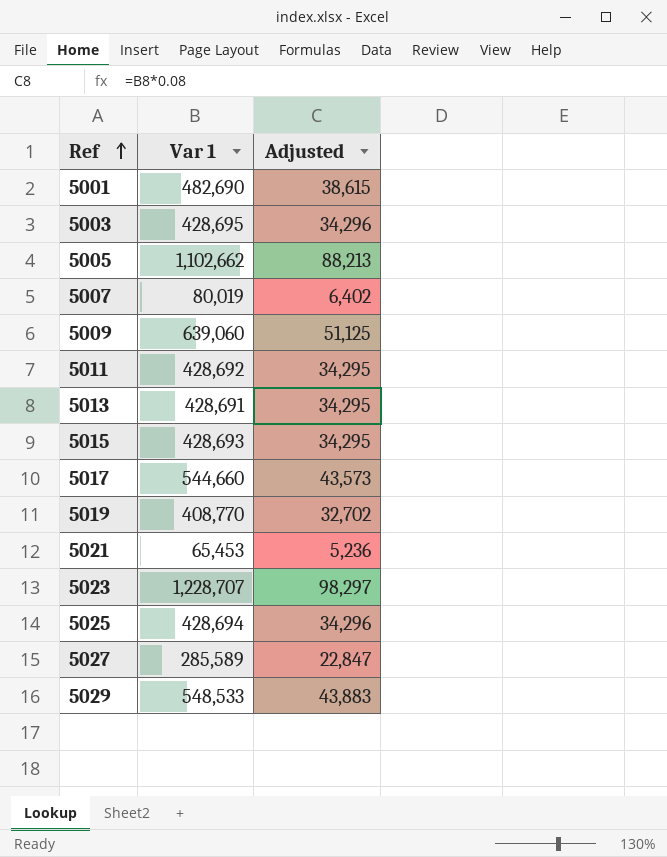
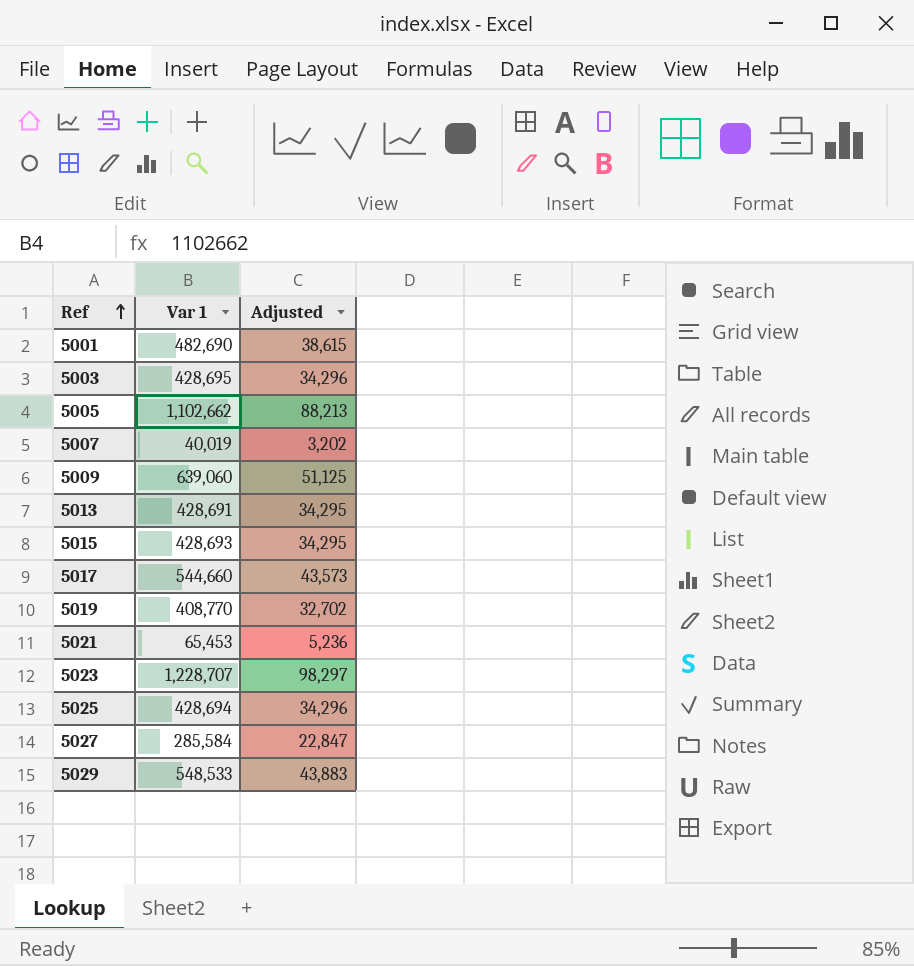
row 5011: 428,692 | 34,295 -> none
5007 | Var 1: 80,019 -> 40,019
5007 | Adjusted: 6,402 -> 3,202
5027 | Var 1: 285,589 -> 285,584

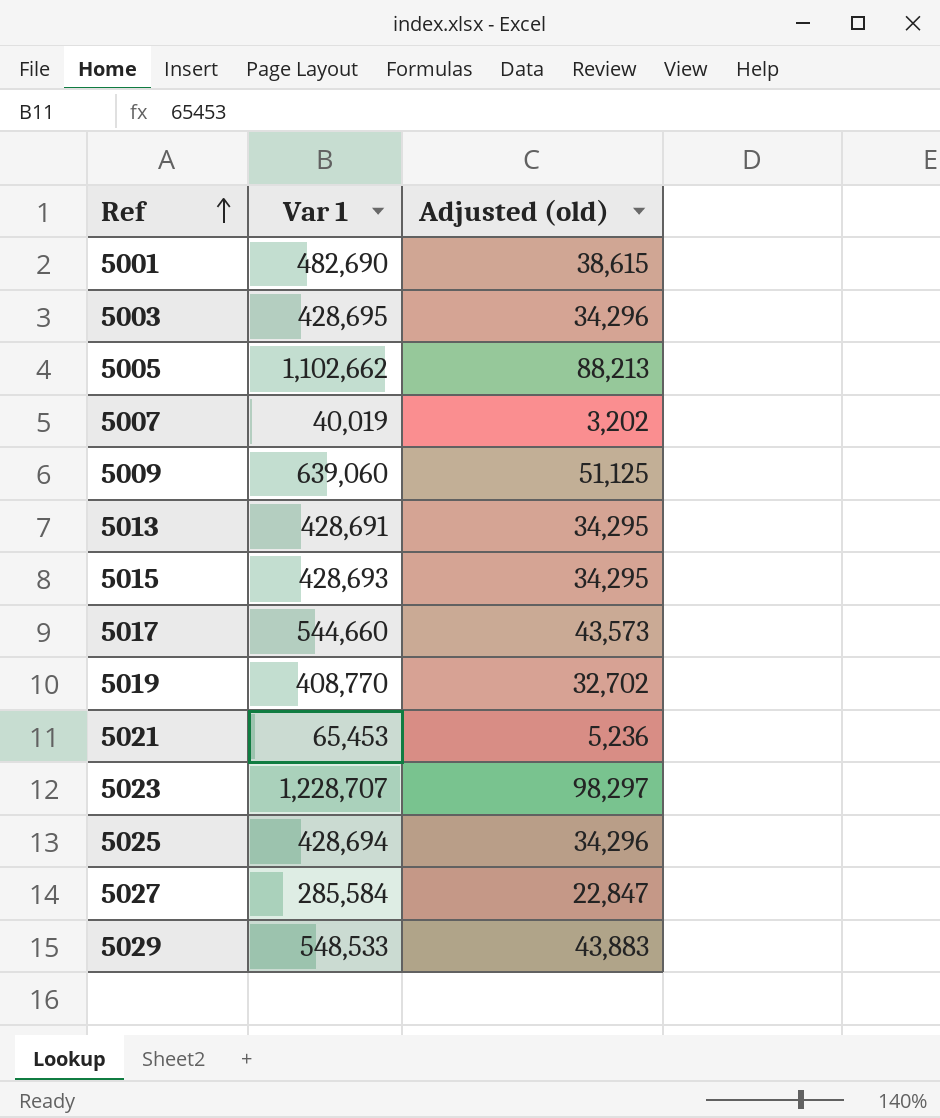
column name: Adjusted -> Adjusted (old)

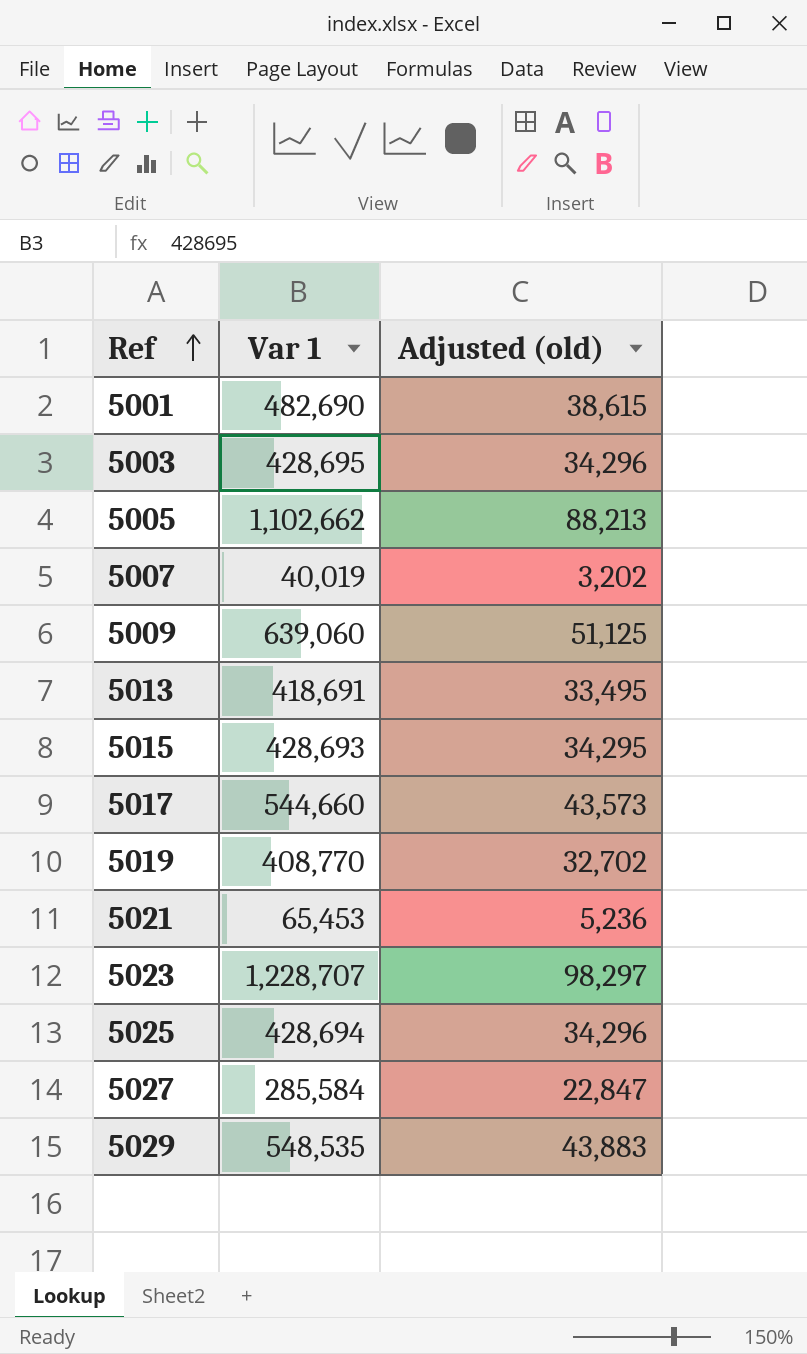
5013 | Var 1: 428,691 -> 418,691
5013 | Adjusted (old): 34,295 -> 33,495
5029 | Var 1: 548,533 -> 548,535

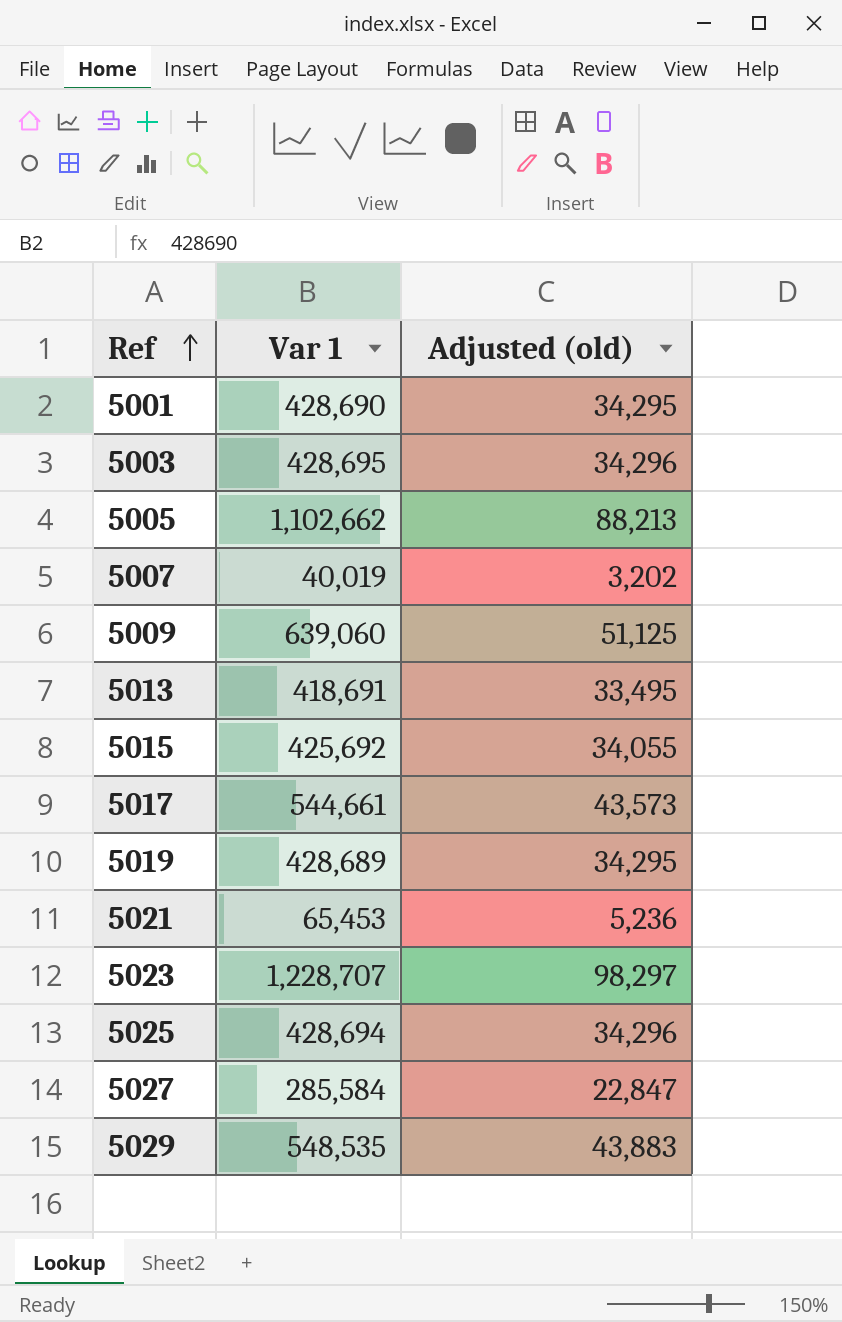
5001 | Var 1: 482,690 -> 428,690
5001 | Adjusted (old): 38,615 -> 34,295
5015 | Var 1: 428,693 -> 425,692
5015 | Adjusted (old): 34,295 -> 34,055
5017 | Var 1: 544,660 -> 544,661
5019 | Var 1: 408,770 -> 428,689
5019 | Adjusted (old): 32,702 -> 34,295

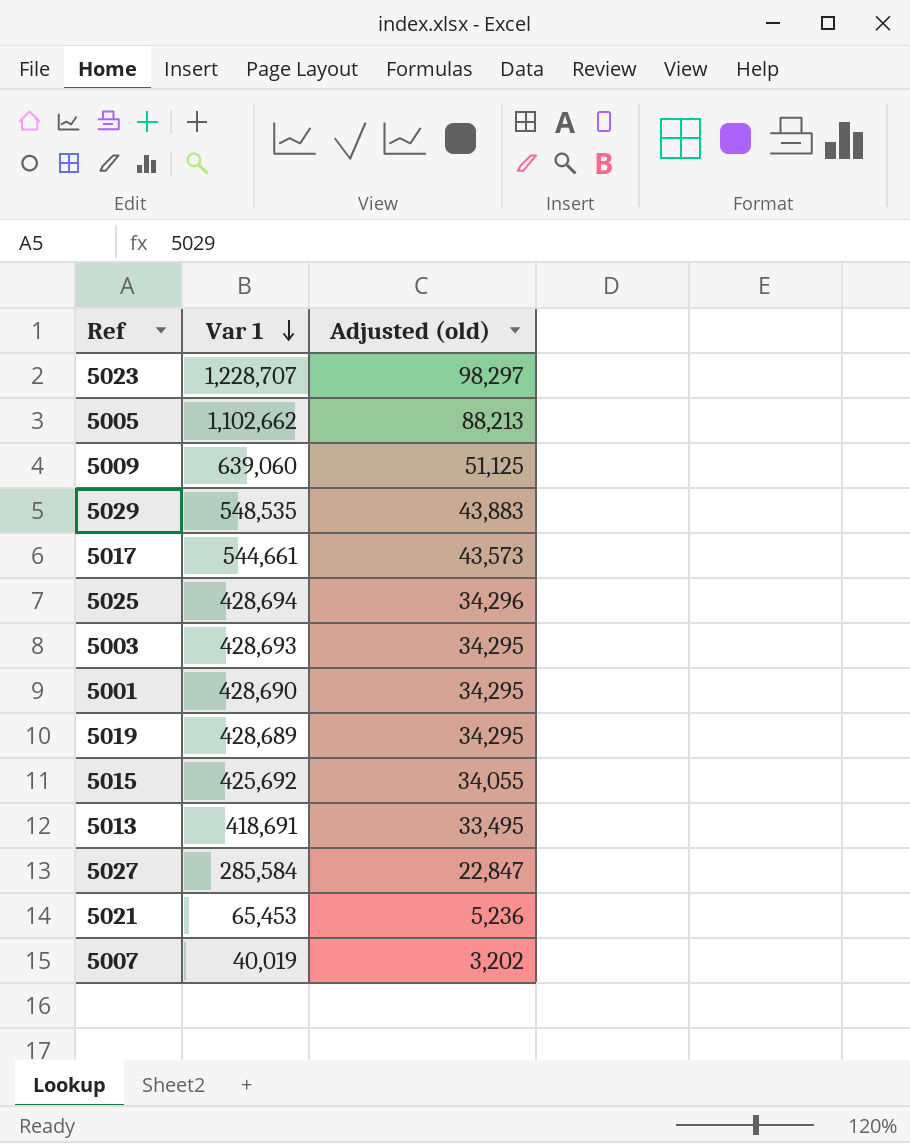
row order: Ref ascending -> Var 1 descending
5003 | Var 1: 428,695 -> 428,693
5003 | Adjusted (old): 34,296 -> 34,295

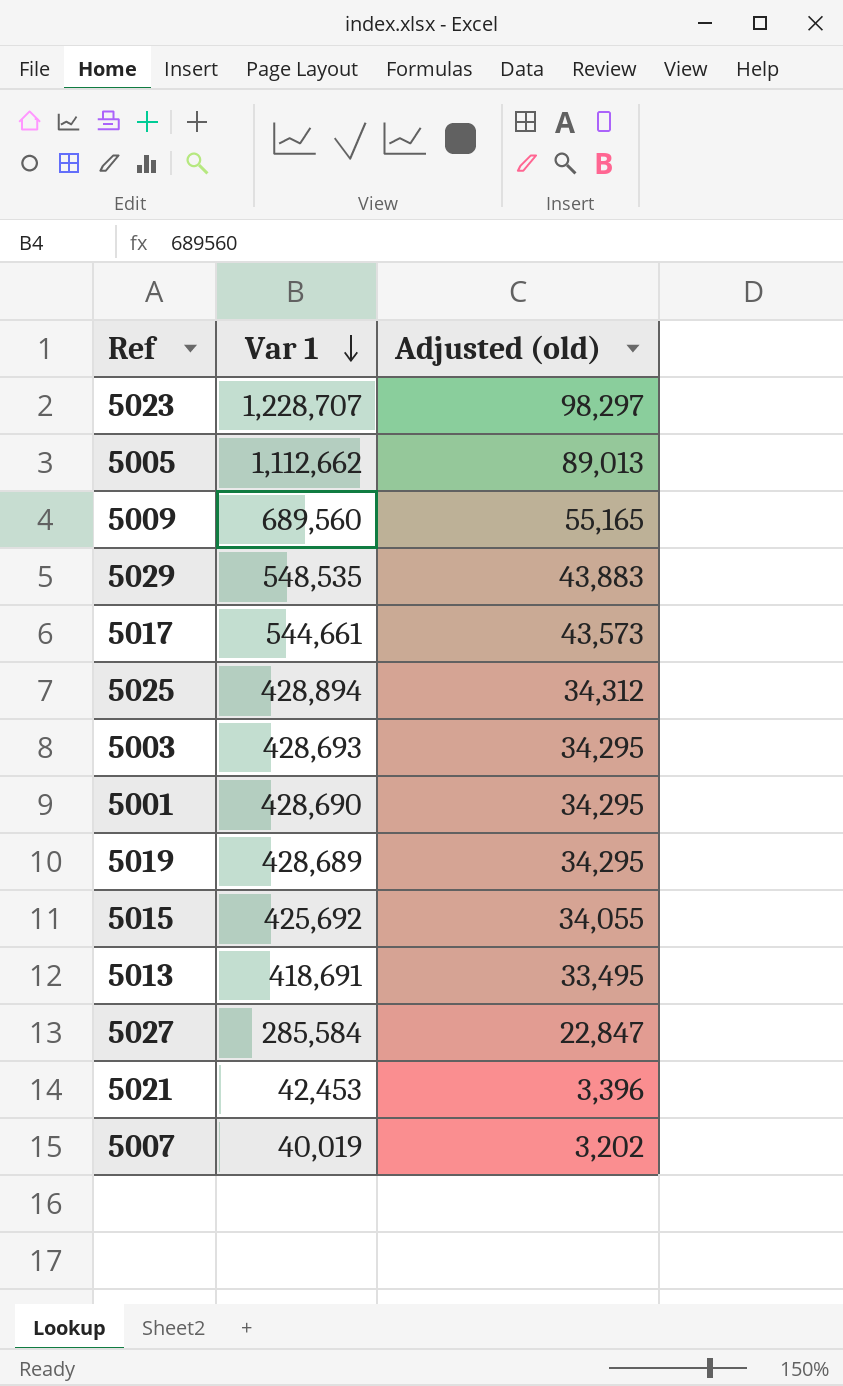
5005 | Var 1: 1,102,662 -> 1,112,662
5005 | Adjusted (old): 88,213 -> 89,013
5009 | Var 1: 639,060 -> 689,560
5009 | Adjusted (old): 51,125 -> 55,165
5025 | Var 1: 428,694 -> 428,894
5025 | Adjusted (old): 34,296 -> 34,312
5021 | Var 1: 65,453 -> 42,453
5021 | Adjusted (old): 5,236 -> 3,396

